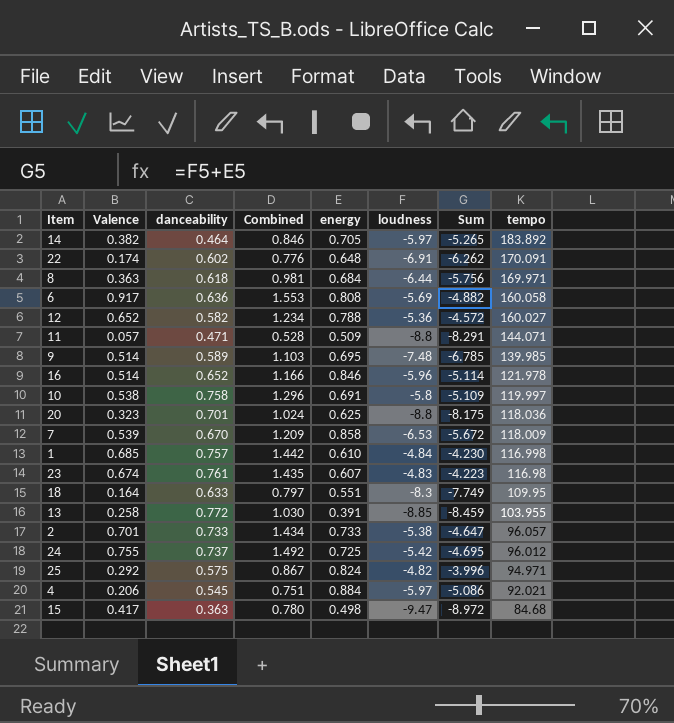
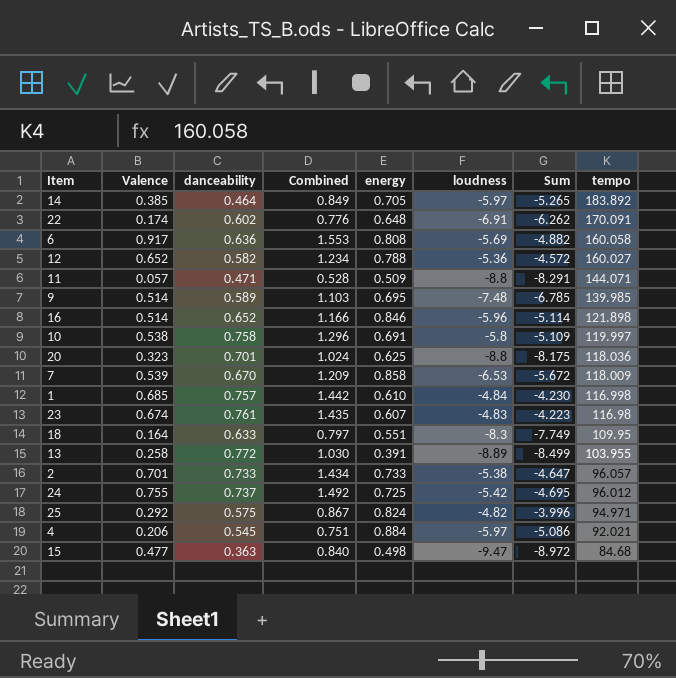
row 8: 0.363 | 0.618 | 0.981 | 0.684 | -6.44 | -5.756 | 169.971 -> none
14 | Valence: 0.382 -> 0.385
14 | Combined: 0.846 -> 0.849
16 | tempo: 121.978 -> 121.898
13 | loudness: -8.85 -> -8.89
13 | Sum: -8.459 -> -8.499
15 | Valence: 0.417 -> 0.477
15 | Combined: 0.780 -> 0.840

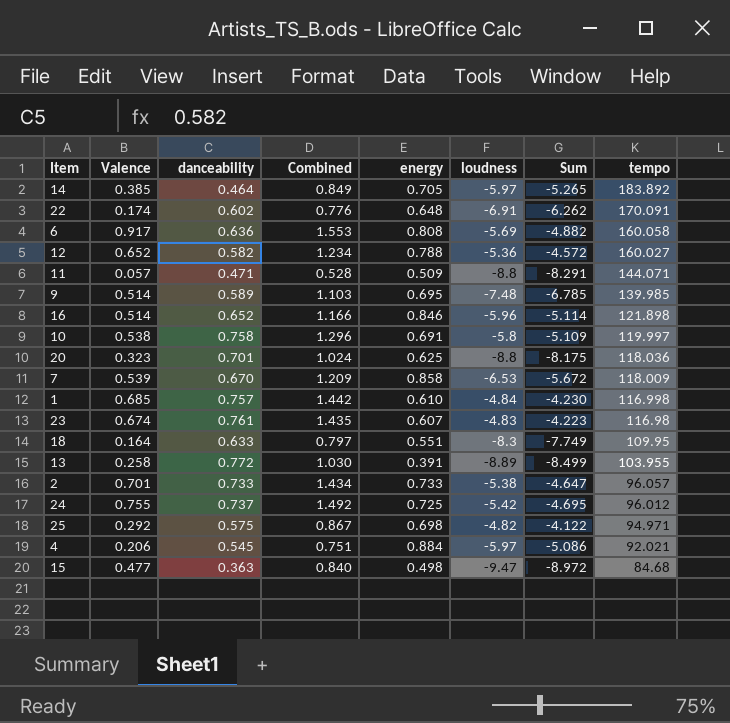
25 | energy: 0.824 -> 0.698
25 | Sum: -3.996 -> -4.122

